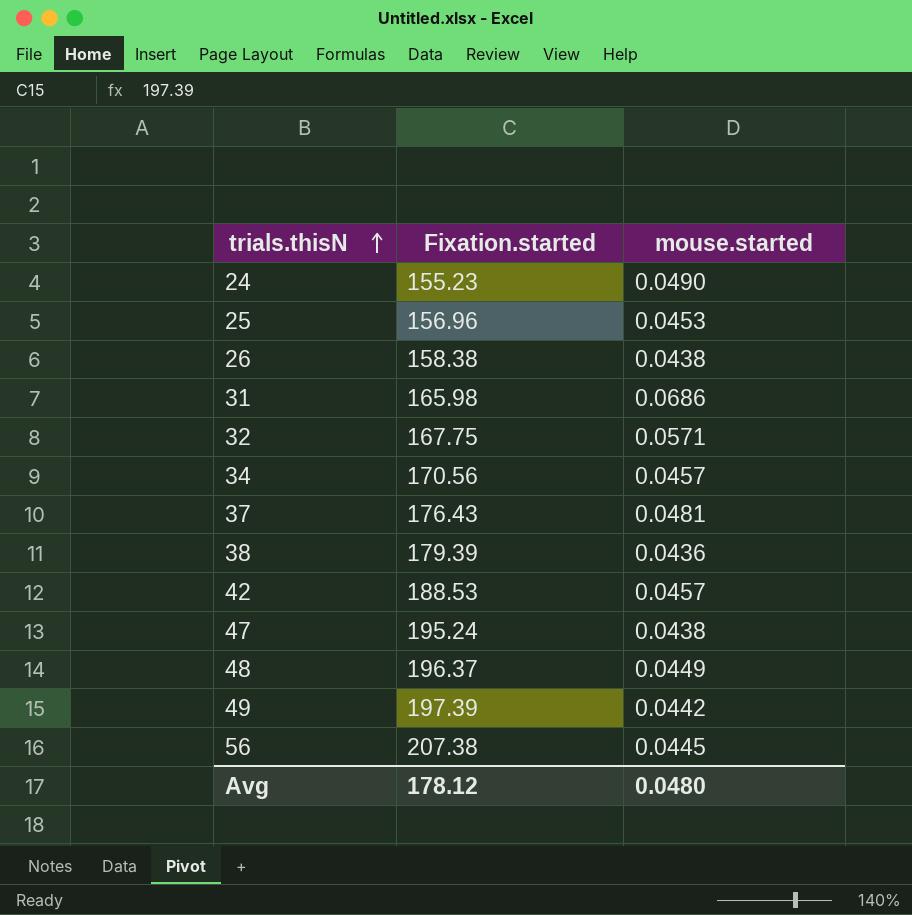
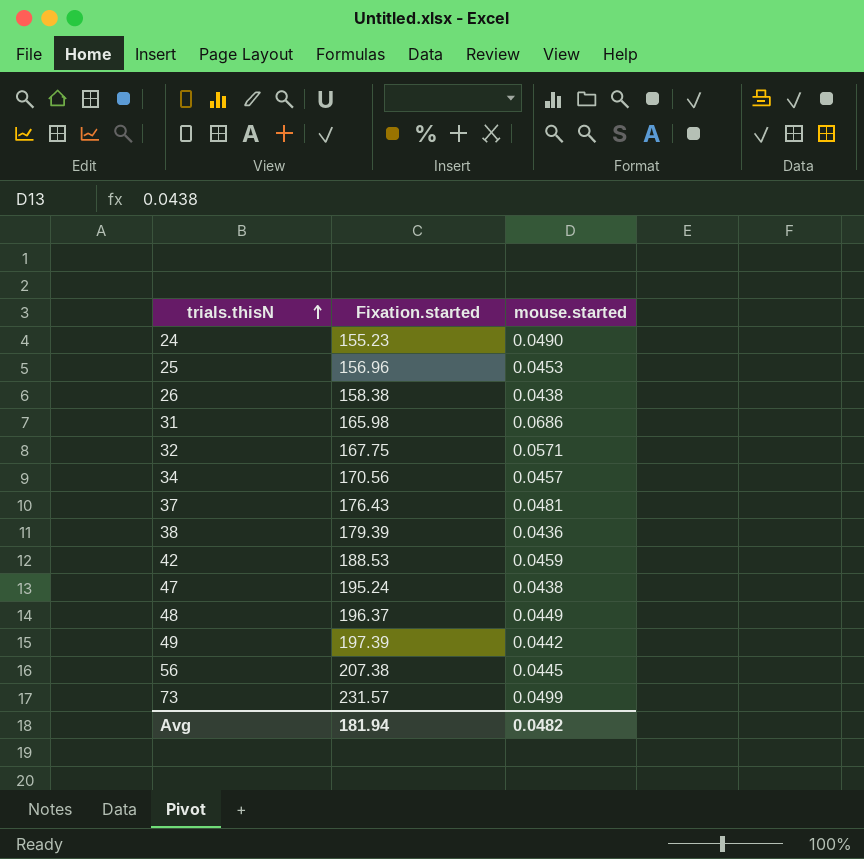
42 | mouse.started: 0.0457 -> 0.0459
row 73: none -> 231.57 | 0.0499
Avg | Fixation.started: 178.12 -> 181.94
Avg | mouse.started: 0.0480 -> 0.0482

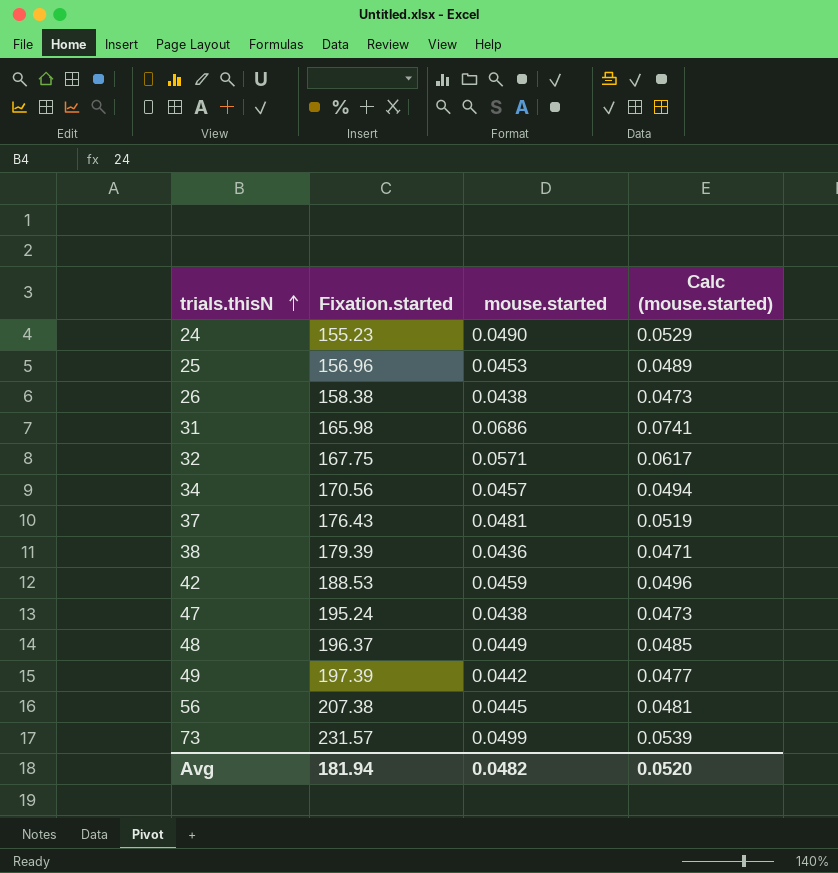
column Calc (mouse.started) | formula: none -> [mouse.started] * 1.08

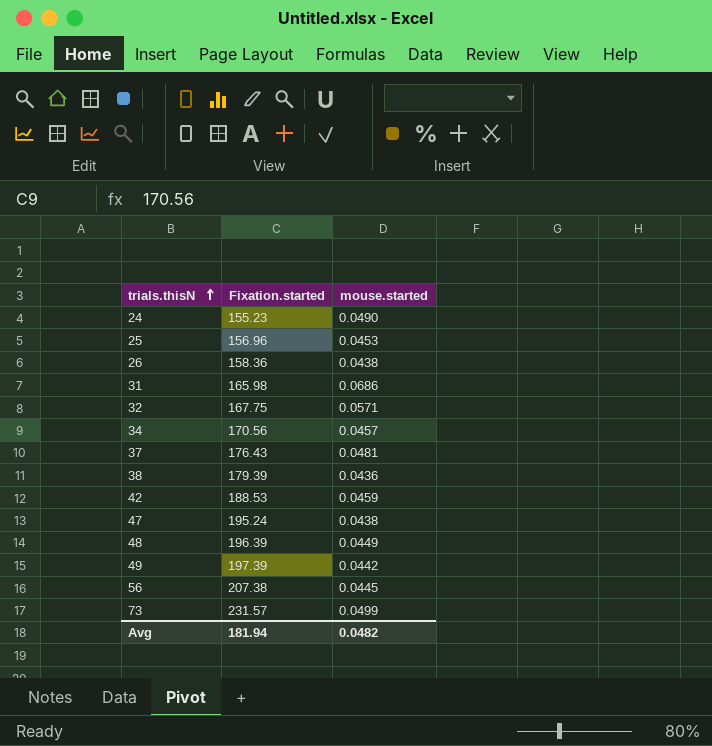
column Calc (mouse.started) | formula: [mouse.started] * 1.08 -> none
26 | Fixation.started: 158.38 -> 158.36
48 | Fixation.started: 196.37 -> 196.39

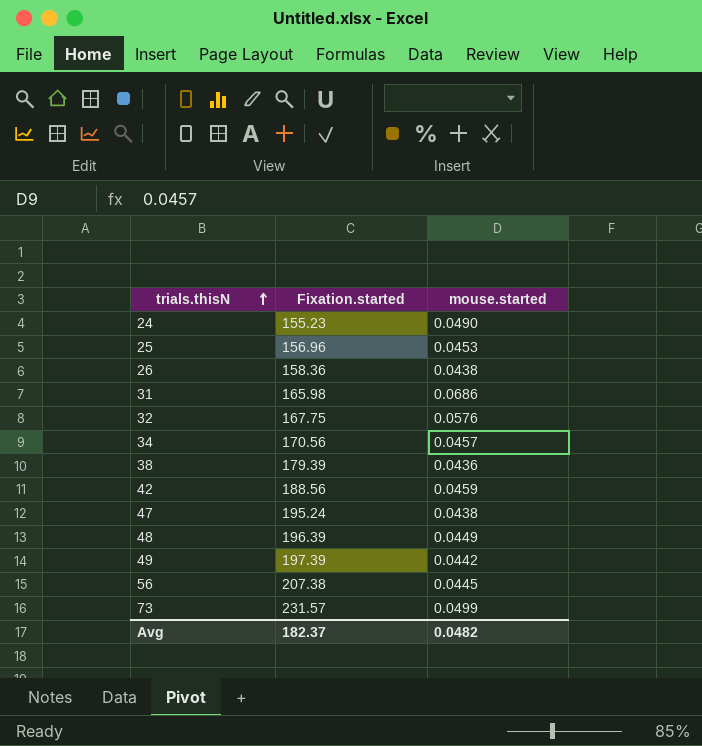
row 37: 176.43 | 0.0481 -> none
32 | mouse.started: 0.0571 -> 0.0576
42 | Fixation.started: 188.53 -> 188.56
Avg | Fixation.started: 181.94 -> 182.37

